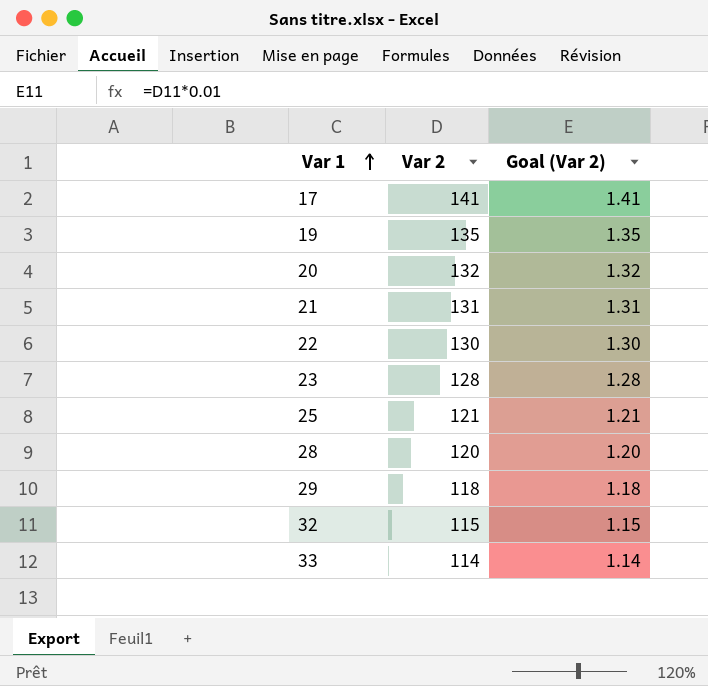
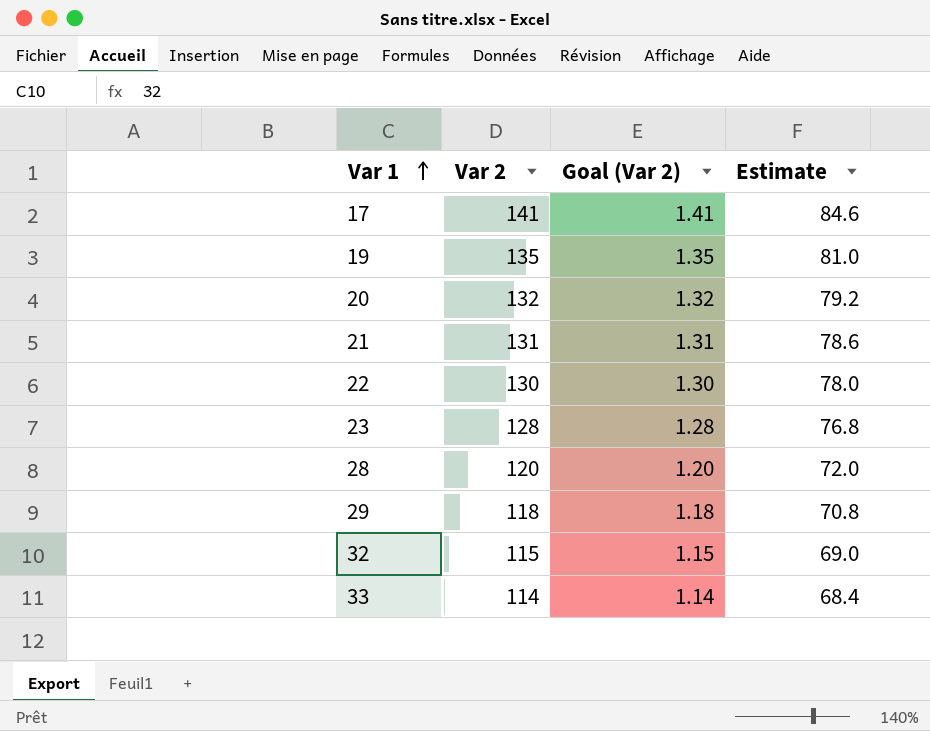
column Estimate | formula: none -> [Var 2] * 0.6
row 25: 121 | 1.21 -> none

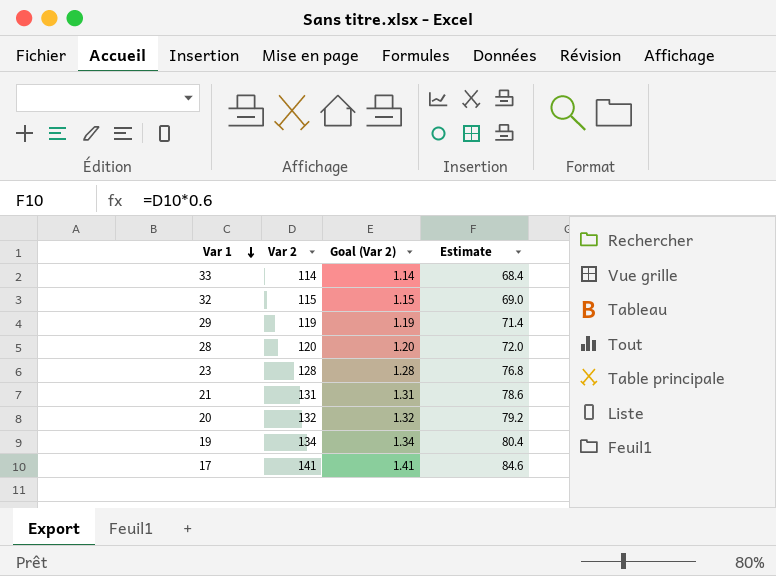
row order: Var 1 ascending -> Var 1 descending
row 22: 130 | 1.30 | 78.0 -> none
29 | Var 2: 118 -> 119
29 | Goal (Var 2): 1.18 -> 1.19
29 | Estimate: 70.8 -> 71.4
19 | Var 2: 135 -> 134
19 | Goal (Var 2): 1.35 -> 1.34
19 | Estimate: 81.0 -> 80.4

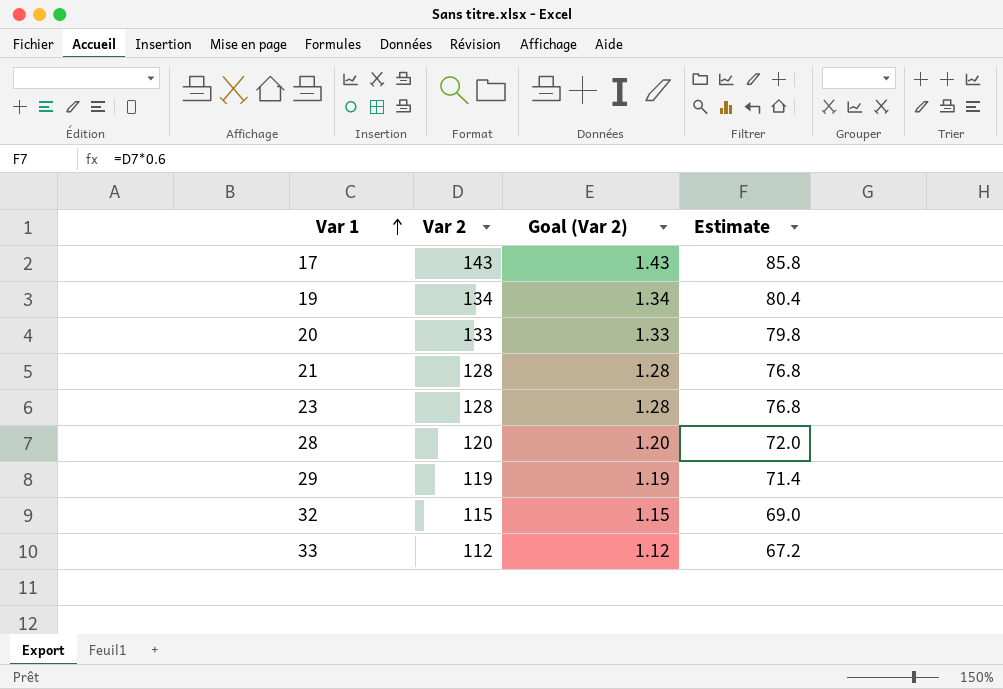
row order: Var 1 descending -> Var 1 ascending
17 | Var 2: 141 -> 143
17 | Goal (Var 2): 1.41 -> 1.43
17 | Estimate: 84.6 -> 85.8
20 | Var 2: 132 -> 133
20 | Goal (Var 2): 1.32 -> 1.33
20 | Estimate: 79.2 -> 79.8
21 | Var 2: 131 -> 128
21 | Goal (Var 2): 1.31 -> 1.28
21 | Estimate: 78.6 -> 76.8
33 | Var 2: 114 -> 112
33 | Goal (Var 2): 1.14 -> 1.12
33 | Estimate: 68.4 -> 67.2

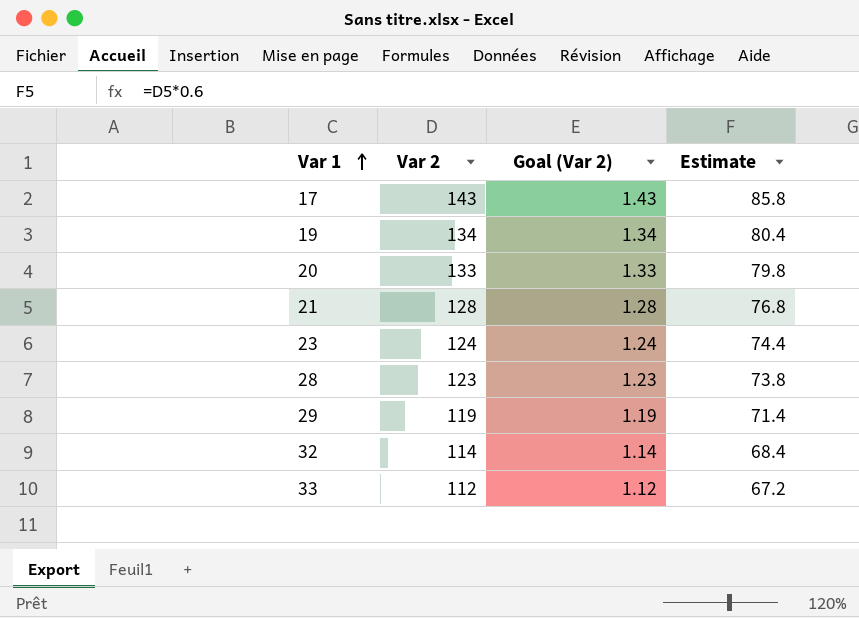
23 | Var 2: 128 -> 124
23 | Goal (Var 2): 1.28 -> 1.24
23 | Estimate: 76.8 -> 74.4
28 | Var 2: 120 -> 123
28 | Goal (Var 2): 1.20 -> 1.23
28 | Estimate: 72.0 -> 73.8
32 | Var 2: 115 -> 114
32 | Goal (Var 2): 1.15 -> 1.14
32 | Estimate: 69.0 -> 68.4

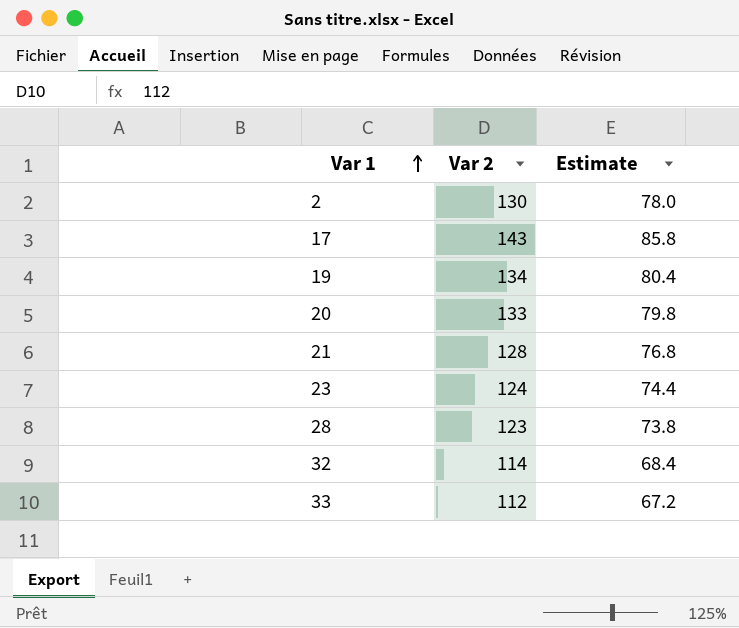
column Goal (Var 2) | formula: [Var 2] * 0.01 -> none
row 29: 119 | 1.19 | 71.4 -> none
row 2: none -> 130 | 78.0

